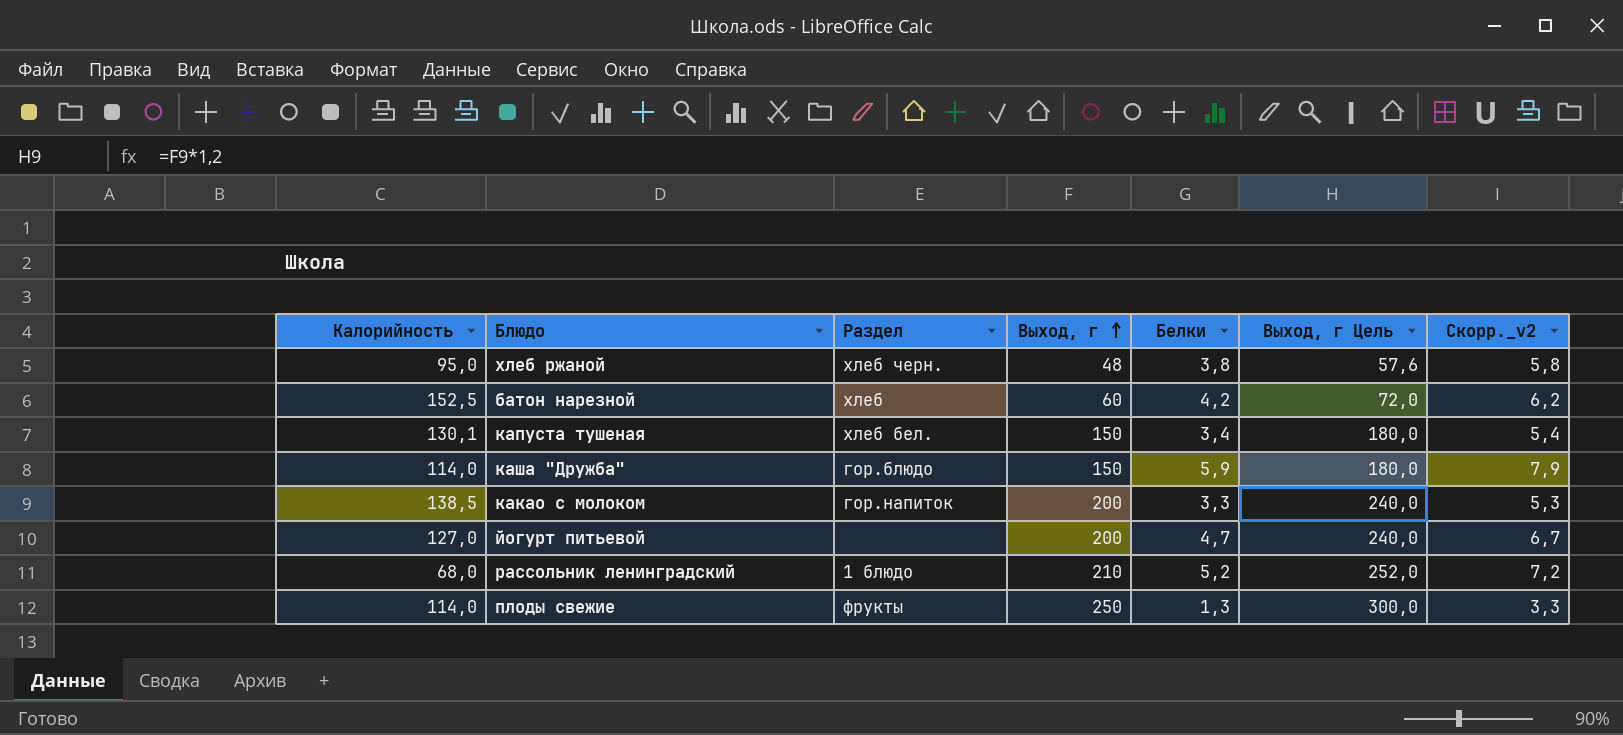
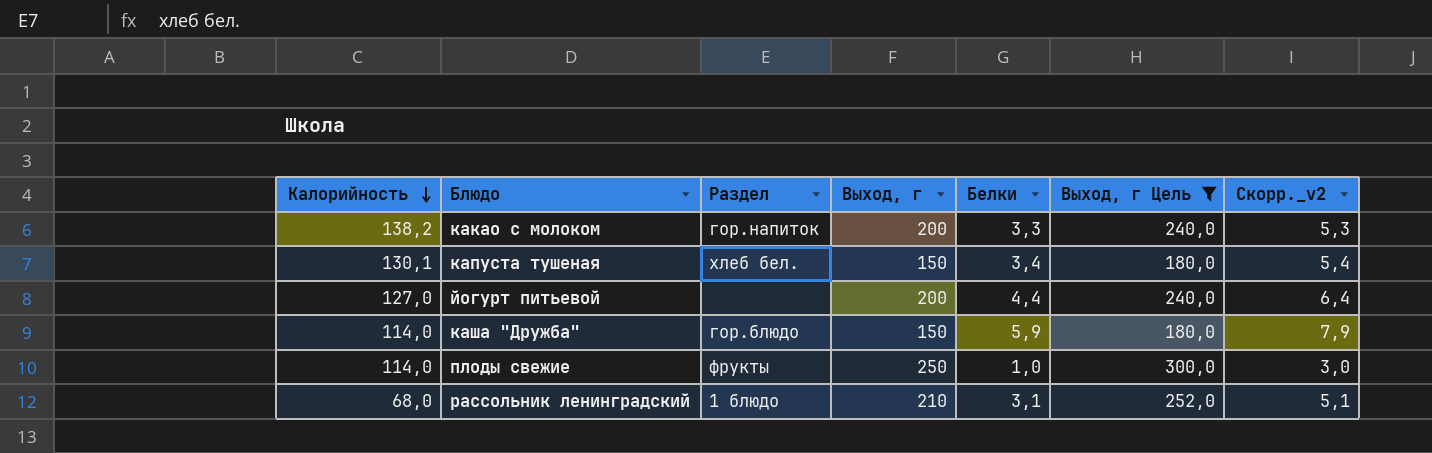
filter: none -> Выход, г Цель >= 180,0
row order: Выход, г ascending -> Калорийность descending
какао с молоком | Калорийность: 138,5 -> 138,2
йогурт питьевой | Белки: 4,7 -> 4,4
йогурт питьевой | Скорр._v2: 6,7 -> 6,4
плоды свежие | Белки: 1,3 -> 1,0
плоды свежие | Скорр._v2: 3,3 -> 3,0
рассольник ленинградский | Белки: 5,2 -> 3,1
рассольник ленинградский | Скорр._v2: 7,2 -> 5,1

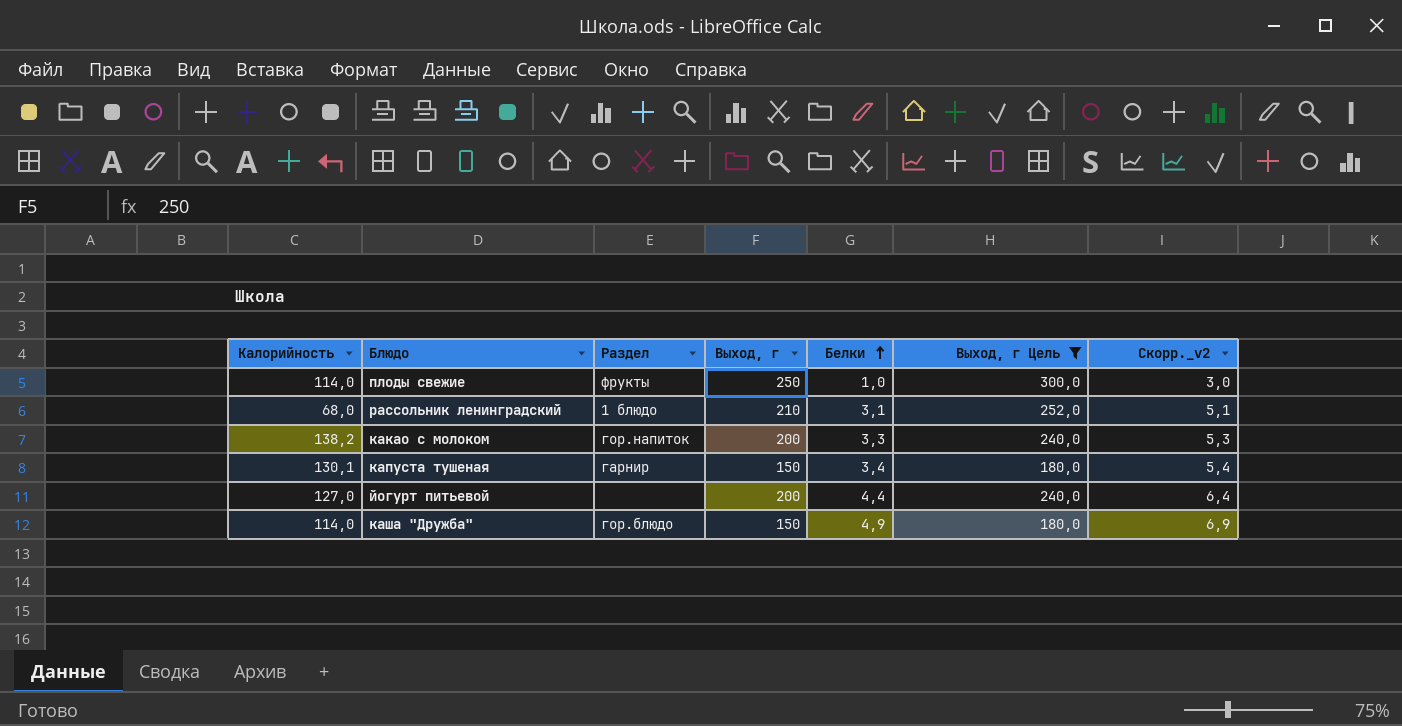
row order: Калорийность descending -> Белки ascending
капуста тушеная | Раздел: хлеб бел. -> гарнир
каша "Дружба" | Белки: 5,9 -> 4,9
каша "Дружба" | Скорр._v2: 7,9 -> 6,9

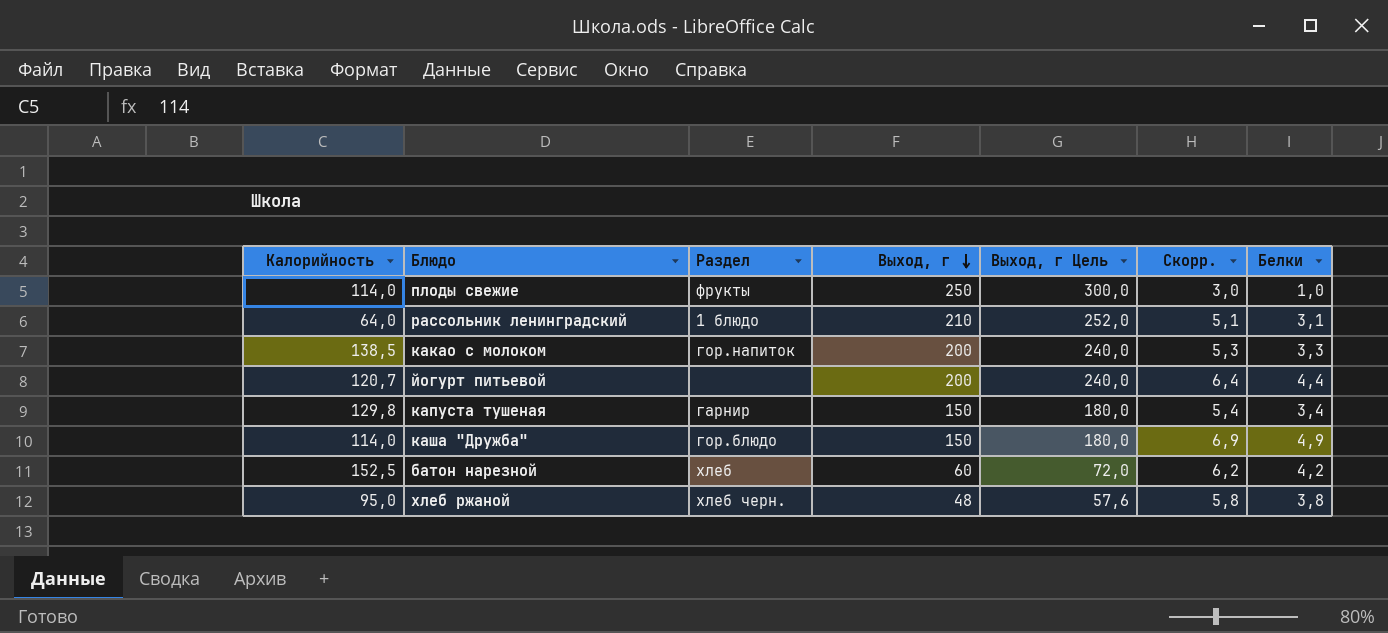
filter: Выход, г Цель >= 180,0 -> none
row order: Белки ascending -> Выход, г descending
column name: Скорр._v2 -> Скорр.
column Белки | position: 5 -> 7
рассольник ленинградский | Калорийность: 68,0 -> 64,0
какао с молоком | Калорийность: 138,2 -> 138,5
йогурт питьевой | Калорийность: 127,0 -> 120,7
капуста тушеная | Калорийность: 130,1 -> 129,8

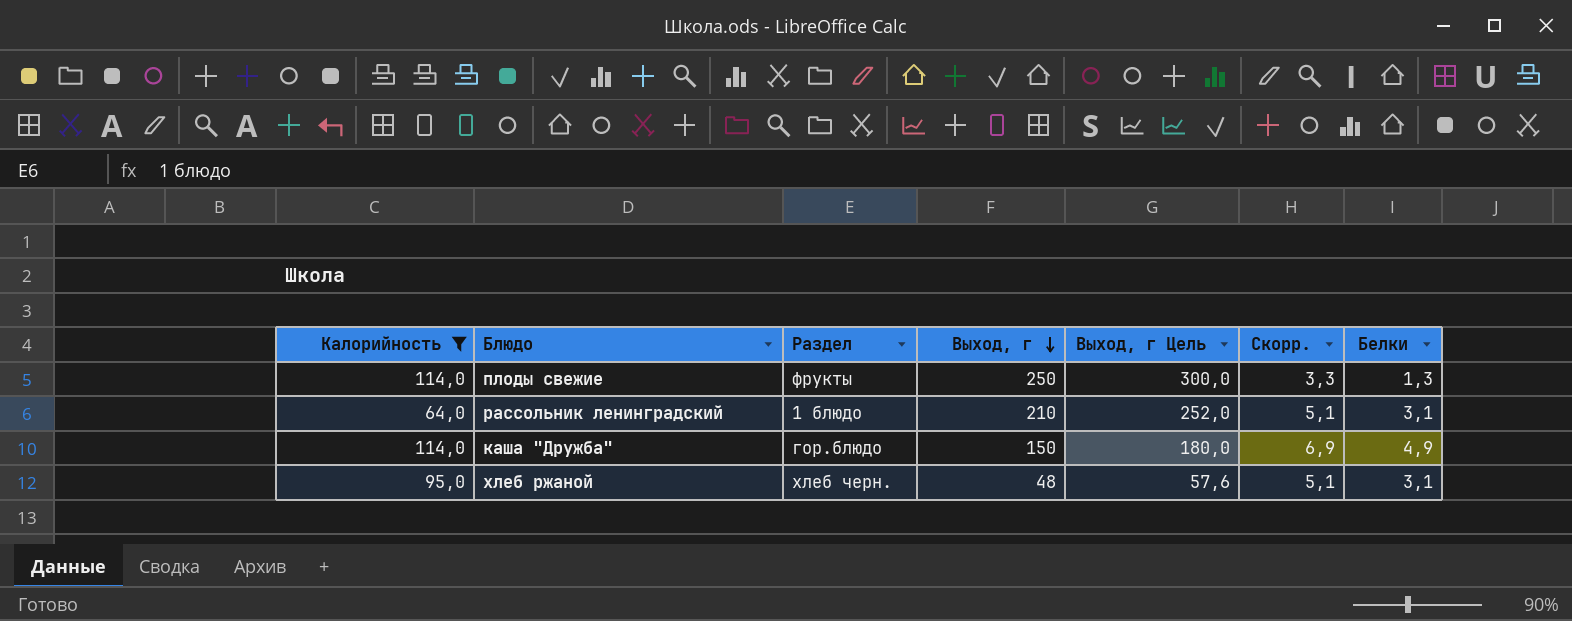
filter: none -> Калорийность <= 114,0
плоды свежие | Скорр.: 3,0 -> 3,3
плоды свежие | Белки: 1,0 -> 1,3
хлеб ржаной | Скорр.: 5,8 -> 5,1
хлеб ржаной | Белки: 3,8 -> 3,1

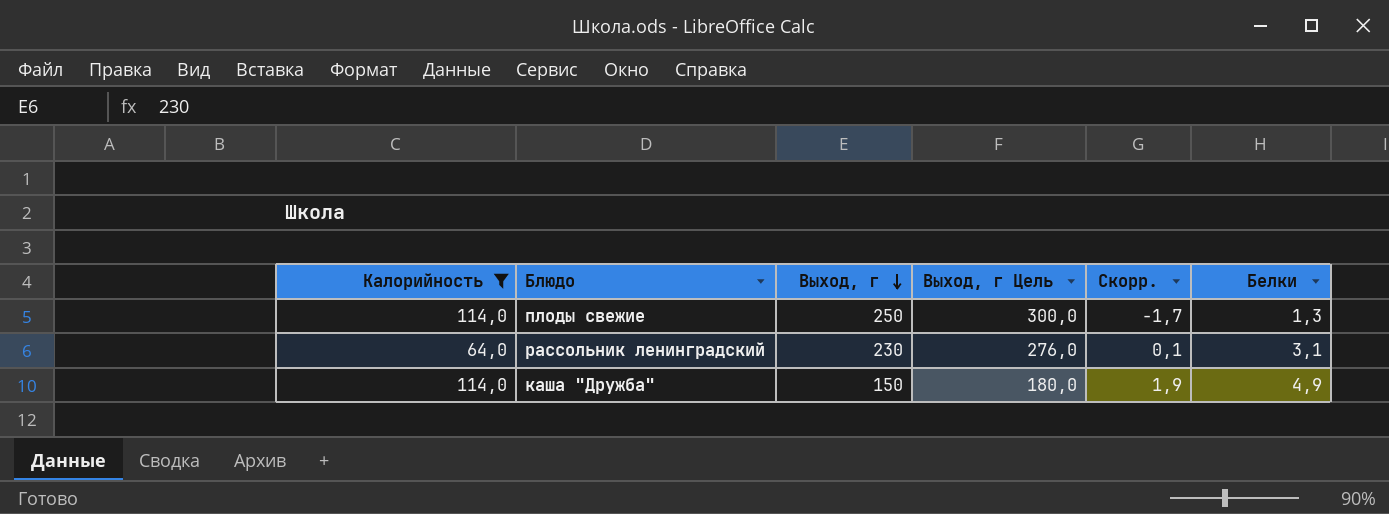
column Раздел | position: 3 -> none
column Скорр. | formula: [Белки] + 2 -> [Белки] - 3
row хлеб ржаной: 95,0 | хлеб черн. | 48 | 57,6 | 5,1 | 3,1 -> none
рассольник ленинградский | Выход, г: 210 -> 230
рассольник ленинградский | Выход, г Цель: 252,0 -> 276,0

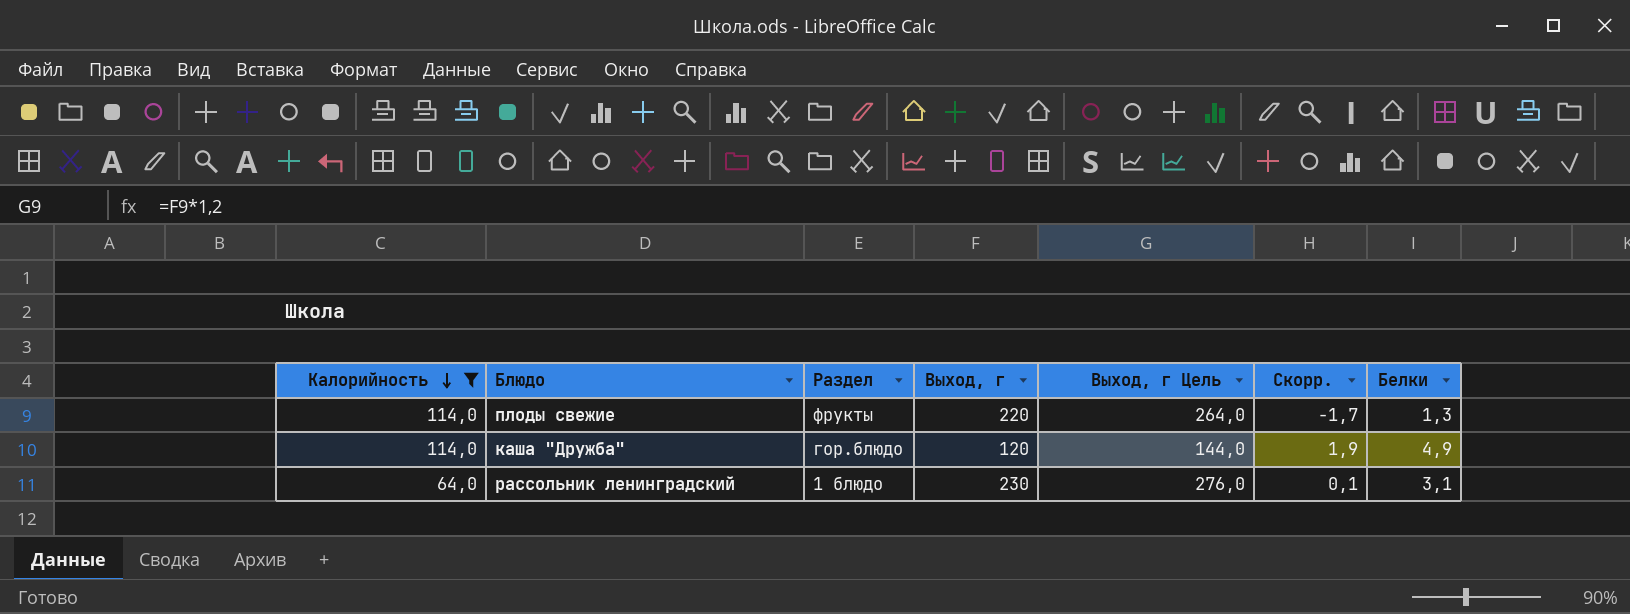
row order: Выход, г descending -> Калорийность descending
column Раздел | position: none -> 3
плоды свежие | Выход, г: 250 -> 220
плоды свежие | Выход, г Цель: 300,0 -> 264,0
каша "Дружба" | Выход, г: 150 -> 120
каша "Дружба" | Выход, г Цель: 180,0 -> 144,0

